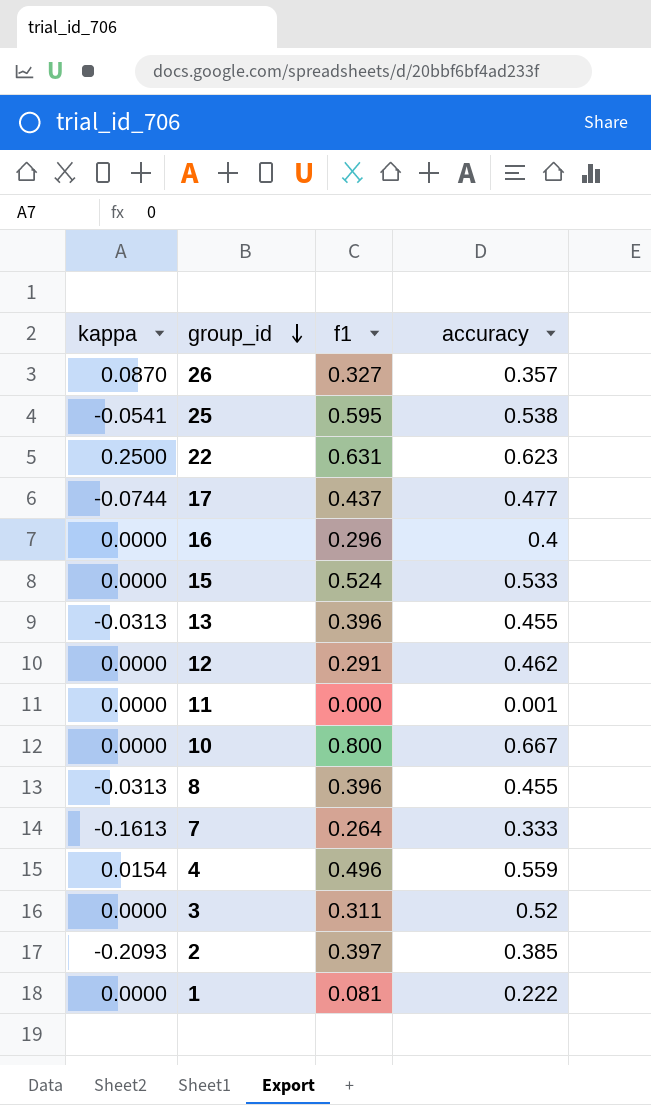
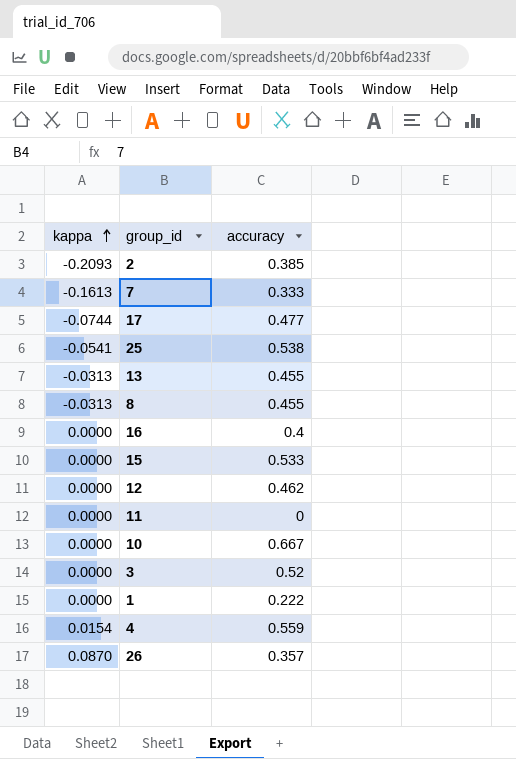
row order: group_id descending -> kappa ascending
column f1 | position: 3 -> none
row 22: 0.2500 | 0.631 | 0.623 -> none
11 | accuracy: 0.001 -> 0

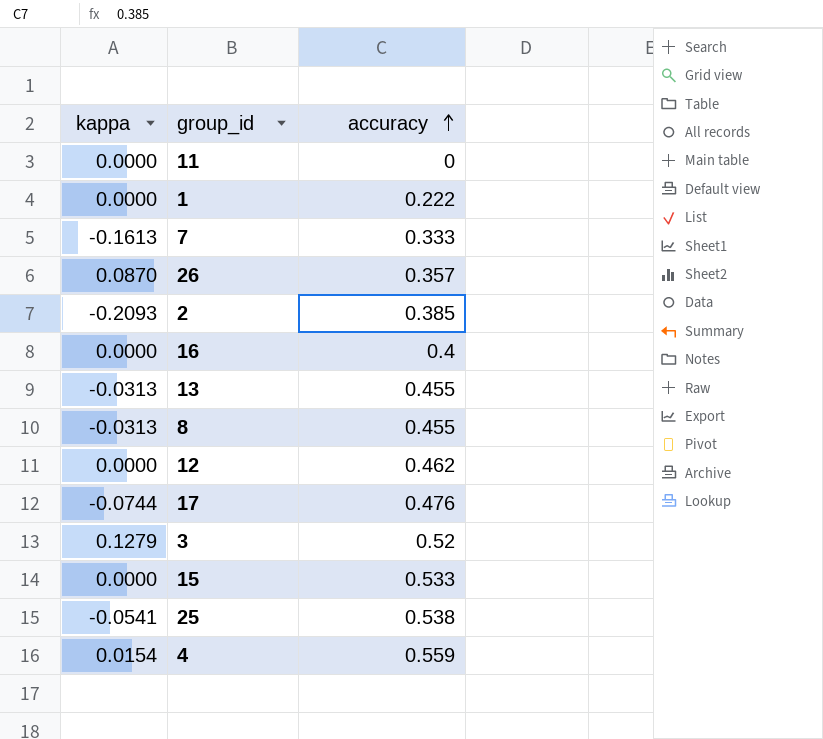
row order: kappa ascending -> accuracy ascending
row 10: 0.0000 | 0.667 -> none
17 | accuracy: 0.477 -> 0.476
3 | kappa: 0.0000 -> 0.1279

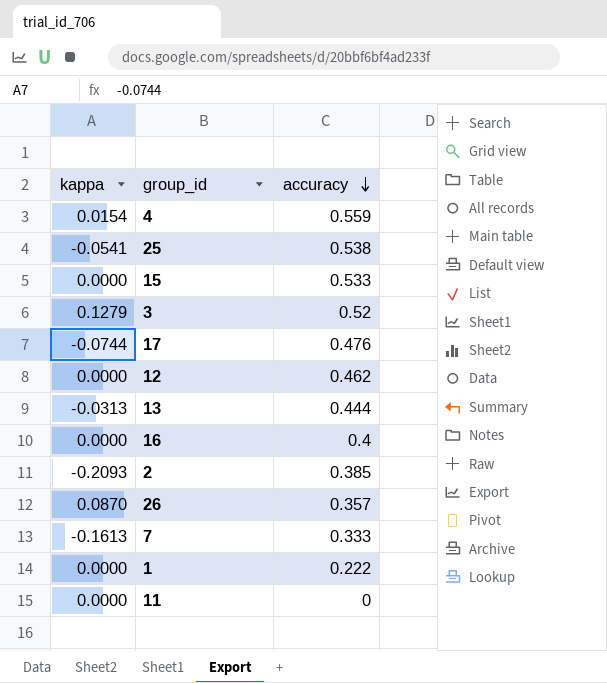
row order: accuracy ascending -> accuracy descending
row 8: -0.0313 | 0.455 -> none
13 | accuracy: 0.455 -> 0.444

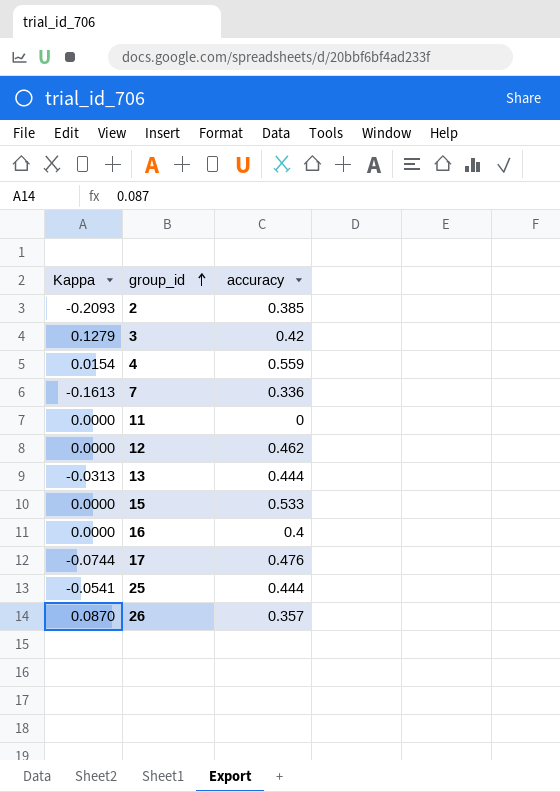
row order: accuracy descending -> group_id ascending
column name: kappa -> Kappa
row 1: 0.0000 | 0.222 -> none
3 | accuracy: 0.52 -> 0.42
7 | accuracy: 0.333 -> 0.336
25 | accuracy: 0.538 -> 0.444

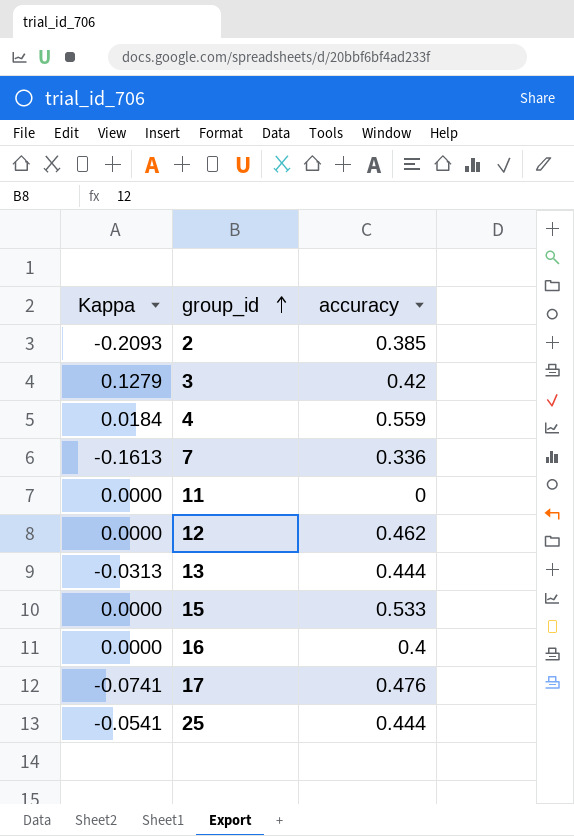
row 26: 0.0870 | 0.357 -> none
4 | Kappa: 0.0154 -> 0.0184
17 | Kappa: -0.0744 -> -0.0741

